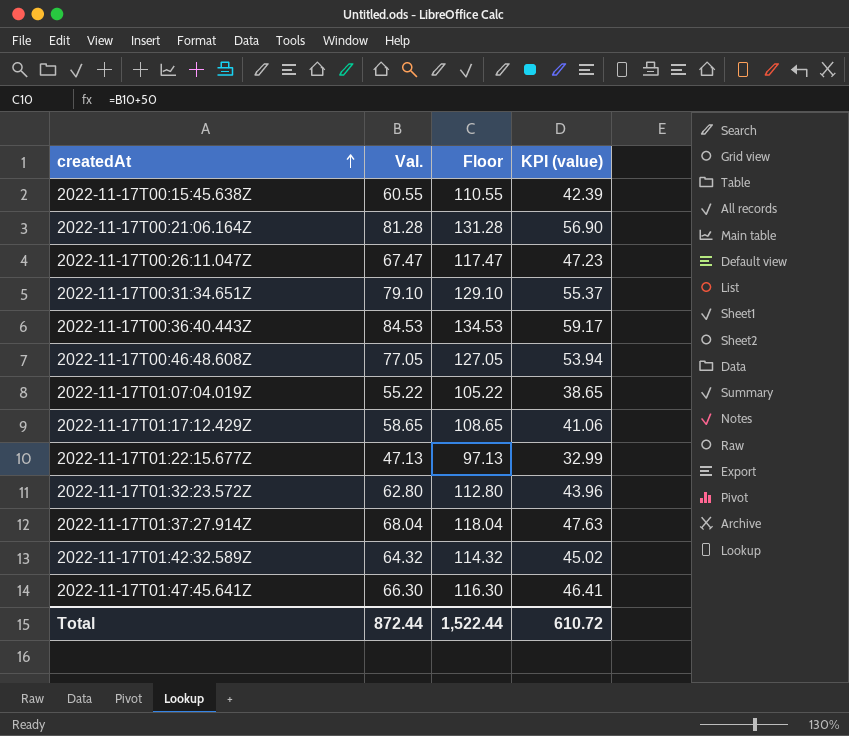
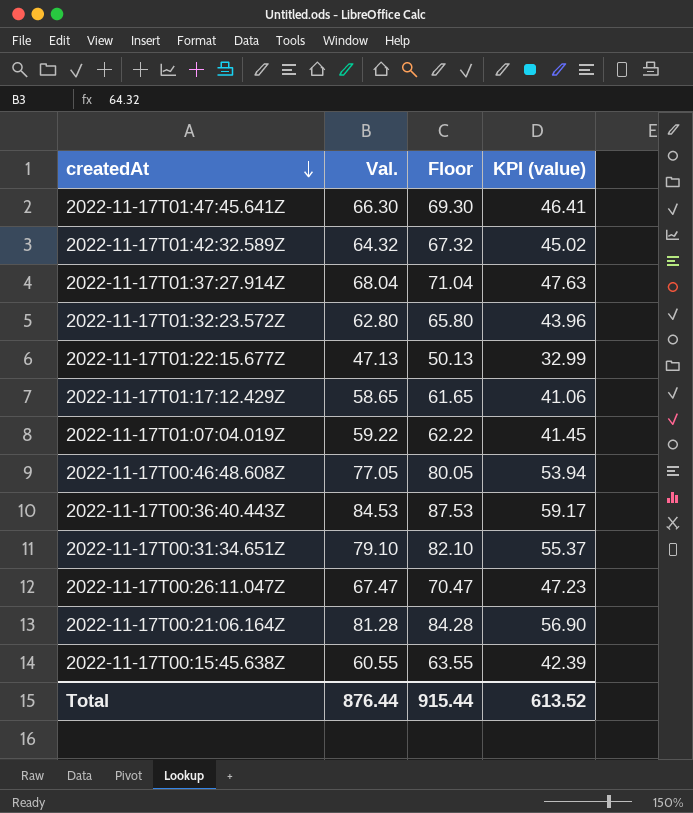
row order: createdAt ascending -> createdAt descending
column Floor | formula: [Val.] + 50 -> [Val.] + 3
2022-11-17T01:07:04.019Z | Val.: 55.22 -> 59.22
2022-11-17T01:07:04.019Z | KPI (value): 38.65 -> 41.45
Total | Val.: 872.44 -> 876.44
Total | Floor: 1,522.44 -> 915.44
Total | KPI (value): 610.72 -> 613.52

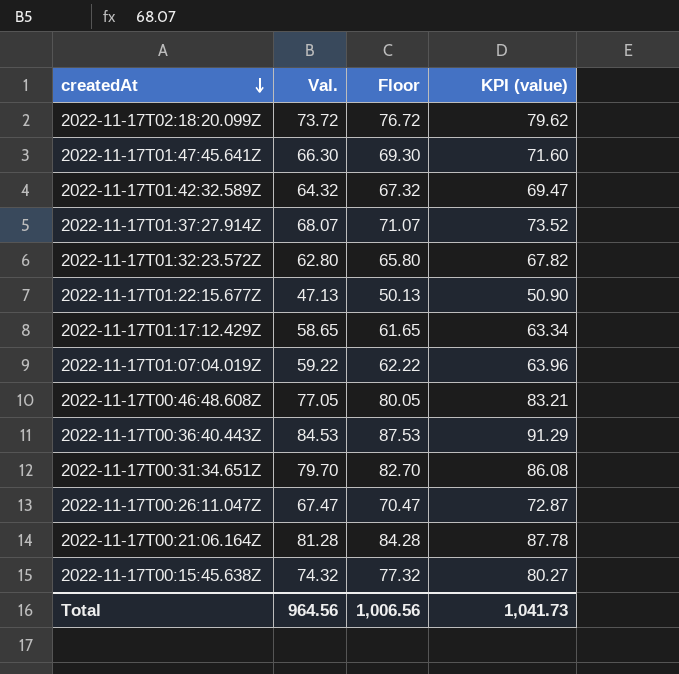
column KPI (value) | formula: [Val.] * 0.7 -> [Val.] * 1.08
row 2022-11-17T02:18:20.099Z: none -> 73.72 | 76.72 | 79.62
2022-11-17T01:37:27.914Z | Val.: 68.04 -> 68.07
2022-11-17T01:37:27.914Z | Floor: 71.04 -> 71.07
2022-11-17T00:31:34.651Z | Val.: 79.10 -> 79.70
2022-11-17T00:31:34.651Z | Floor: 82.10 -> 82.70
2022-11-17T00:15:45.638Z | Val.: 60.55 -> 74.32
2022-11-17T00:15:45.638Z | Floor: 63.55 -> 77.32
Total | Val.: 876.44 -> 964.56
Total | Floor: 915.44 -> 1,006.56
Total | KPI (value): 613.52 -> 1,041.73

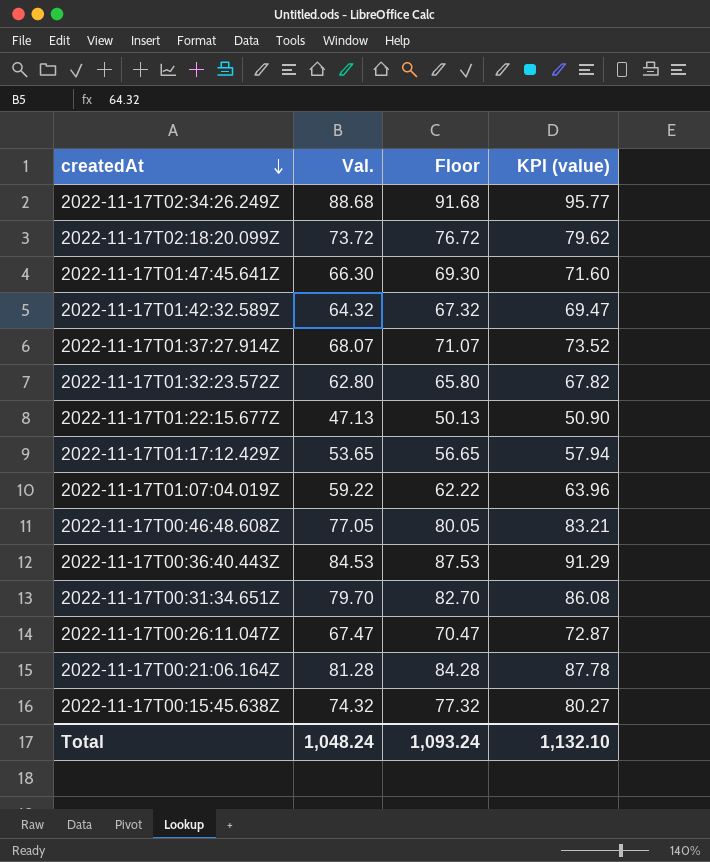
row 2022-11-17T02:34:26.249Z: none -> 88.68 | 91.68 | 95.77
2022-11-17T01:17:12.429Z | Val.: 58.65 -> 53.65
2022-11-17T01:17:12.429Z | Floor: 61.65 -> 56.65
2022-11-17T01:17:12.429Z | KPI (value): 63.34 -> 57.94
Total | Val.: 964.56 -> 1,048.24
Total | Floor: 1,006.56 -> 1,093.24
Total | KPI (value): 1,041.73 -> 1,132.10

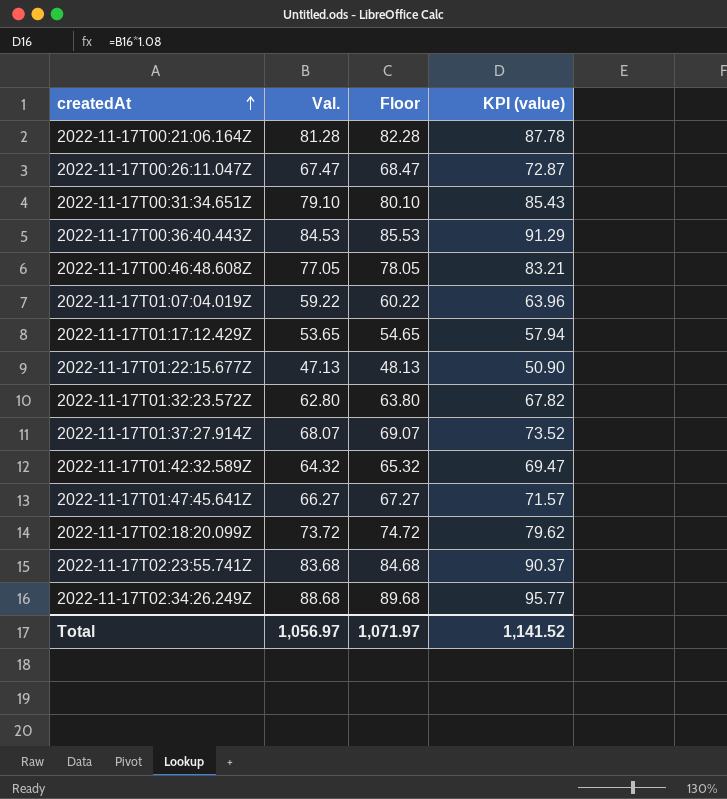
row order: createdAt descending -> createdAt ascending
column Floor | formula: [Val.] + 3 -> [Val.] + 1
row 2022-11-17T00:15:45.638Z: 74.32 | 77.32 | 80.27 -> none
2022-11-17T00:31:34.651Z | Val.: 79.70 -> 79.10
2022-11-17T00:31:34.651Z | KPI (value): 86.08 -> 85.43
2022-11-17T01:47:45.641Z | Val.: 66.30 -> 66.27
2022-11-17T01:47:45.641Z | KPI (value): 71.60 -> 71.57
row 2022-11-17T02:23:55.741Z: none -> 83.68 | 84.68 | 90.37
Total | Val.: 1,048.24 -> 1,056.97
Total | Floor: 1,093.24 -> 1,071.97
Total | KPI (value): 1,132.10 -> 1,141.52

